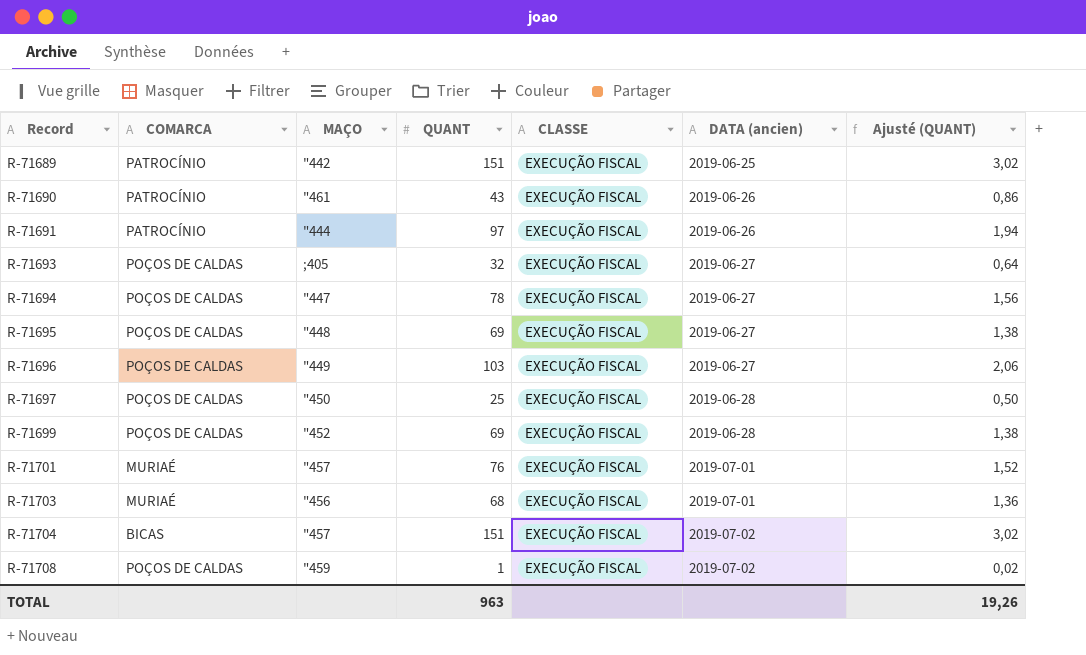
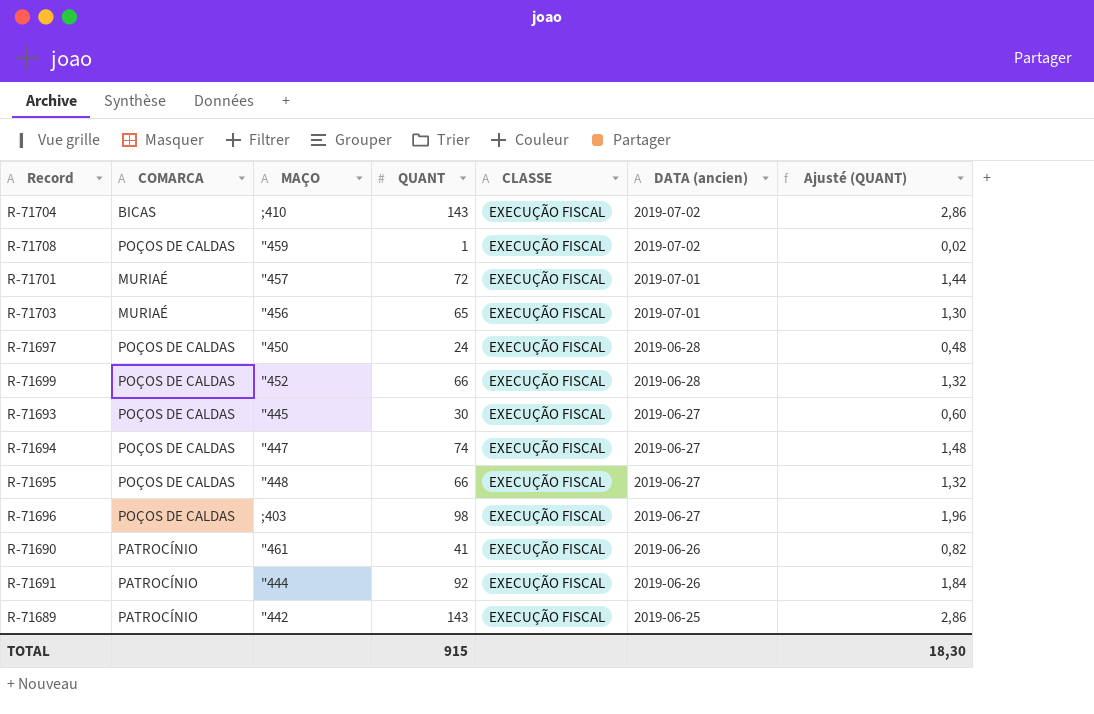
row order: Record ascending -> DATA (ancien) descending
R-71704 | MAÇO: "457 -> ;410
R-71704 | QUANT: 151 -> 143
R-71704 | Ajusté (QUANT): 3,02 -> 2,86
R-71701 | QUANT: 76 -> 72
R-71701 | Ajusté (QUANT): 1,52 -> 1,44
R-71703 | QUANT: 68 -> 65
R-71703 | Ajusté (QUANT): 1,36 -> 1,30
R-71697 | QUANT: 25 -> 24
R-71697 | Ajusté (QUANT): 0,50 -> 0,48
R-71699 | QUANT: 69 -> 66
R-71699 | Ajusté (QUANT): 1,38 -> 1,32
R-71693 | MAÇO: ;405 -> "445
R-71693 | QUANT: 32 -> 30
R-71693 | Ajusté (QUANT): 0,64 -> 0,60
R-71694 | QUANT: 78 -> 74
R-71694 | Ajusté (QUANT): 1,56 -> 1,48
R-71695 | QUANT: 69 -> 66
R-71695 | Ajusté (QUANT): 1,38 -> 1,32
R-71696 | MAÇO: "449 -> ;403
R-71696 | QUANT: 103 -> 98
R-71696 | Ajusté (QUANT): 2,06 -> 1,96
R-71690 | QUANT: 43 -> 41
R-71690 | Ajusté (QUANT): 0,86 -> 0,82
R-71691 | QUANT: 97 -> 92
R-71691 | Ajusté (QUANT): 1,94 -> 1,84
R-71689 | QUANT: 151 -> 143
R-71689 | Ajusté (QUANT): 3,02 -> 2,86
TOTAL | QUANT: 963 -> 915
TOTAL | Ajusté (QUANT): 19,26 -> 18,30

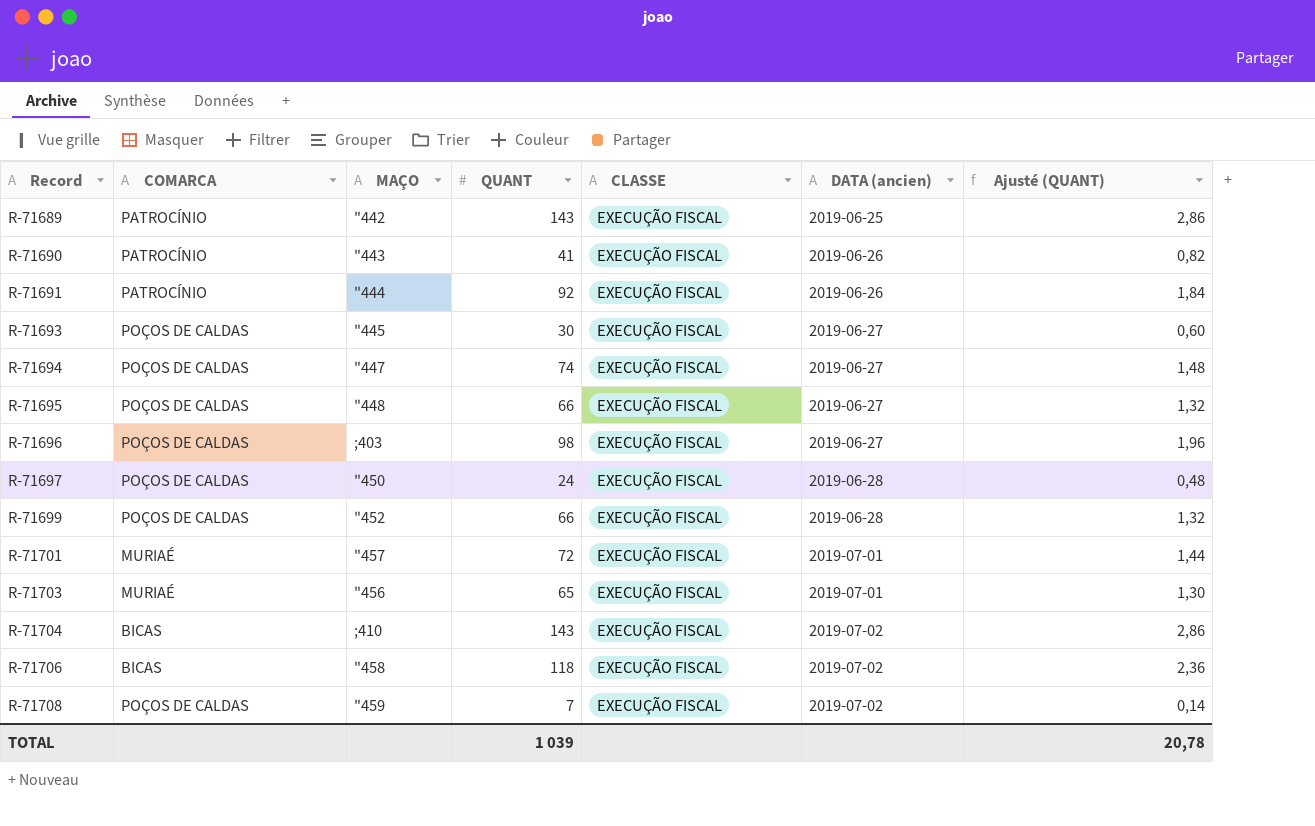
row order: DATA (ancien) descending -> Record ascending
R-71690 | MAÇO: "461 -> "443
row R-71706: none -> BICAS | "458 | 118 | EXECUÇÃO FISCAL | 2019-07-02 | 2,36
R-71708 | QUANT: 1 -> 7
R-71708 | Ajusté (QUANT): 0,02 -> 0,14
TOTAL | QUANT: 915 -> 1 039
TOTAL | Ajusté (QUANT): 18,30 -> 20,78

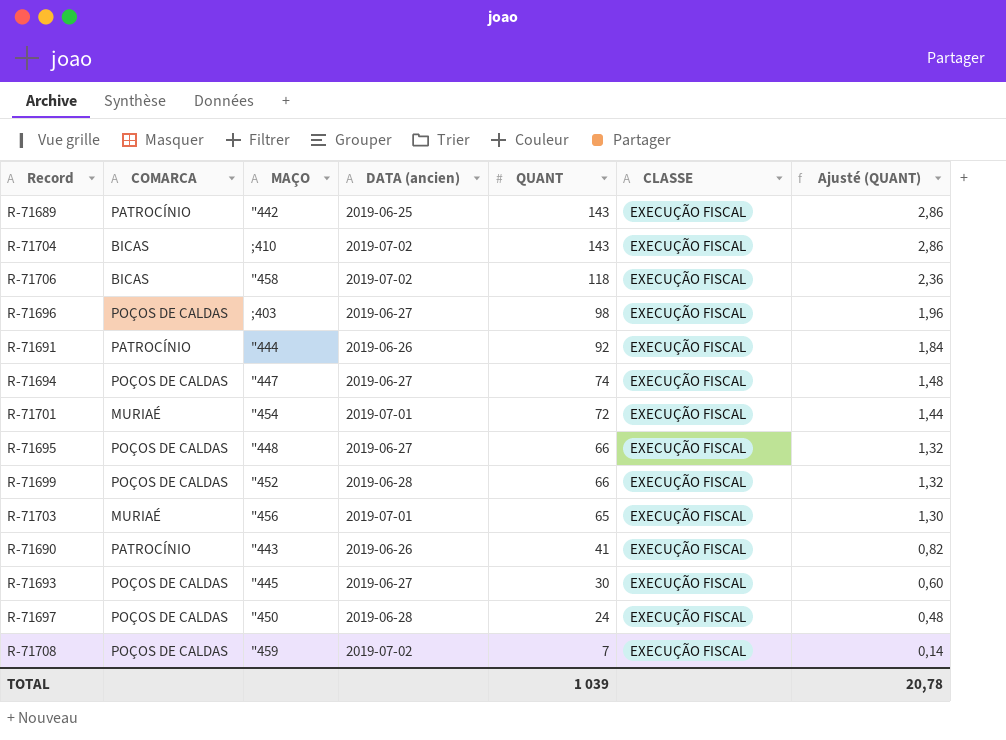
row order: Record ascending -> QUANT descending
column DATA (ancien) | position: 6 -> 4
R-71701 | MAÇO: "457 -> "454

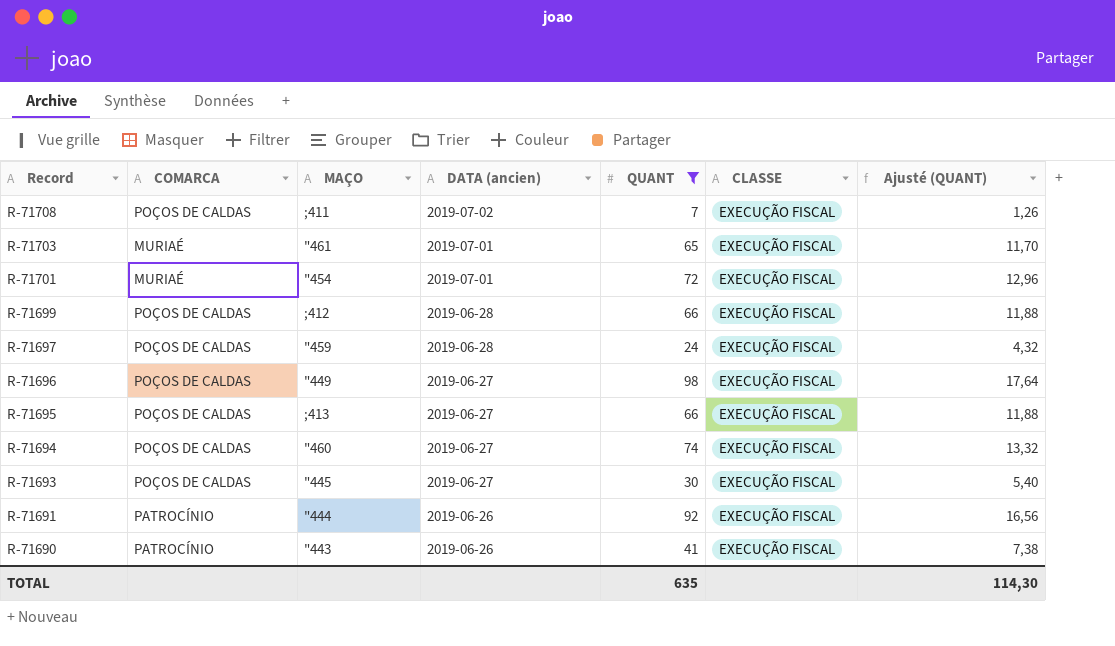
filter: none -> QUANT <= 98
row order: QUANT descending -> Record descending
column Ajusté (QUANT) | formula: [QUANT] * 0,02 -> [QUANT] * 0,18
R-71708 | MAÇO: "459 -> ;411
R-71703 | MAÇO: "456 -> "461
R-71699 | MAÇO: "452 -> ;412
R-71697 | MAÇO: "450 -> "459
R-71696 | MAÇO: ;403 -> "449
R-71695 | MAÇO: "448 -> ;413
R-71694 | MAÇO: "447 -> "460
TOTAL | QUANT: 1 039 -> 635
TOTAL | Ajusté (QUANT): 20,78 -> 114,30

